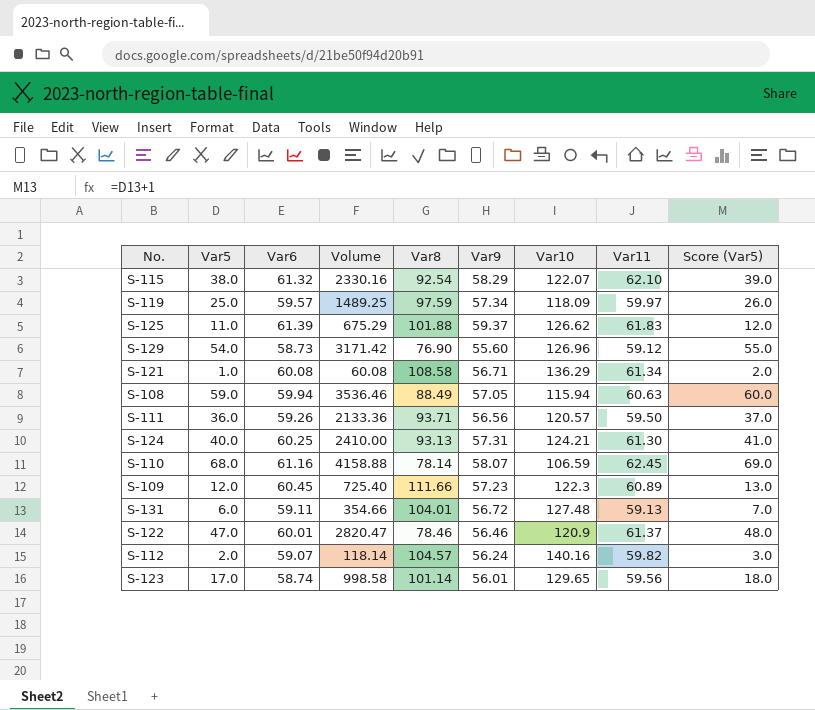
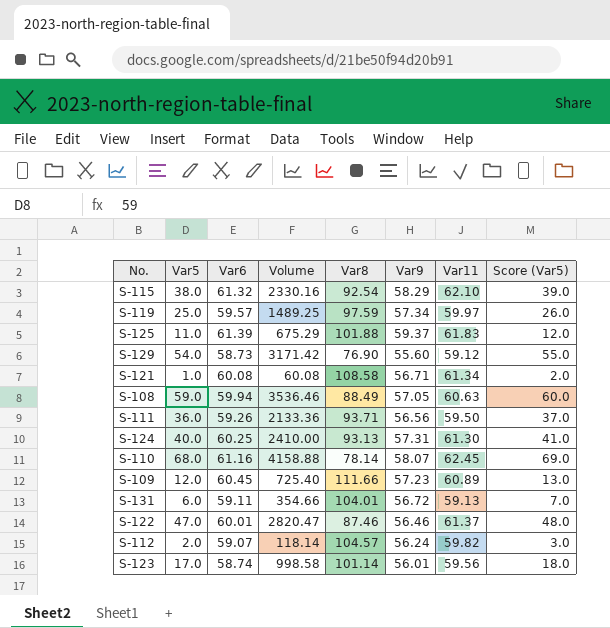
column Var10 | position: 7 -> none
S-122 | Var8: 78.46 -> 87.46

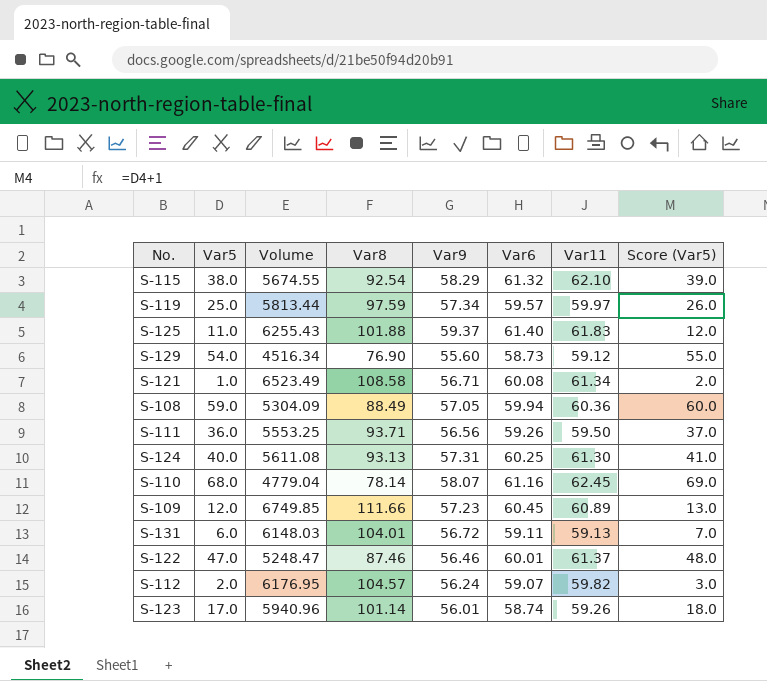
column Volume | formula: [Var5] * [Var6] -> [Var8] * [Var6]
column Var6 | position: 3 -> 6
S-125 | Var6: 61.39 -> 61.40
S-108 | Var11: 60.63 -> 60.36
S-123 | Var11: 59.56 -> 59.26

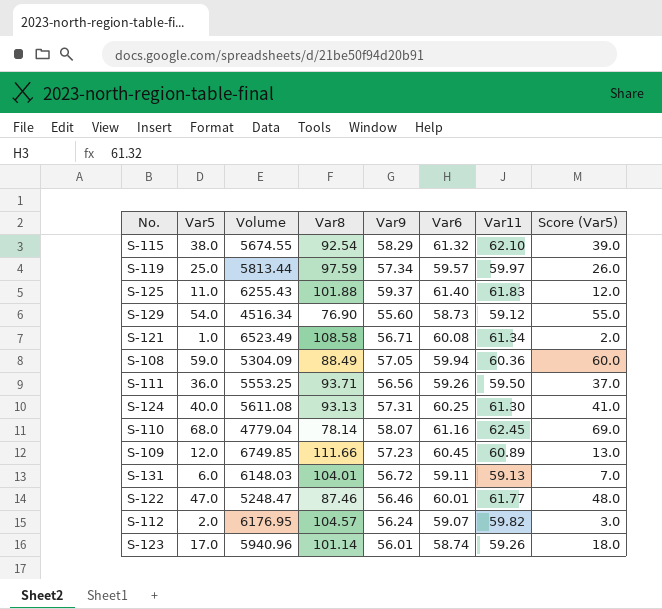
S-122 | Var11: 61.37 -> 61.77

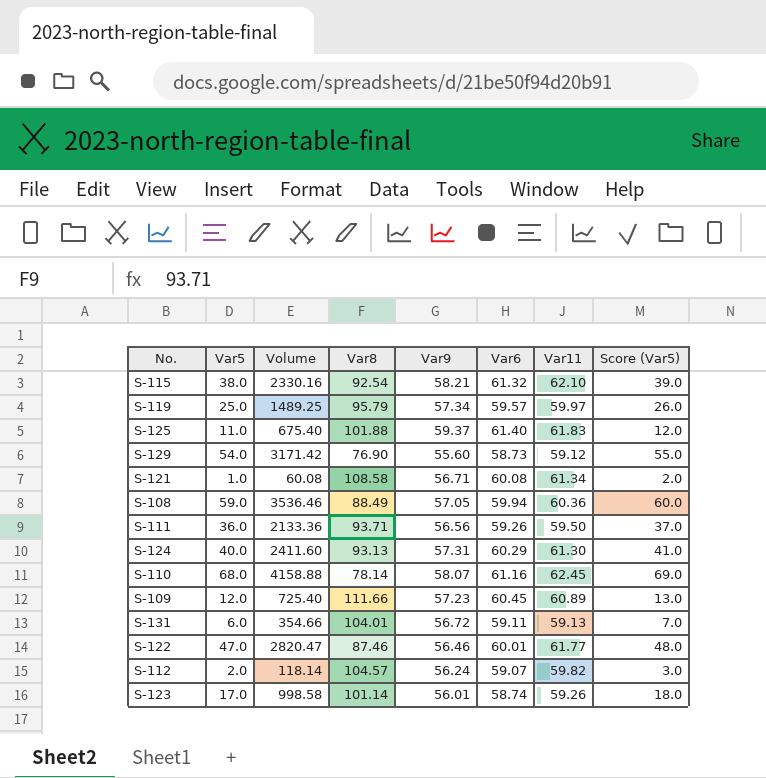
column Volume | formula: [Var8] * [Var6] -> [Var5] * [Var6]
S-115 | Var9: 58.29 -> 58.21
S-119 | Var8: 97.59 -> 95.79
S-124 | Var6: 60.25 -> 60.29

